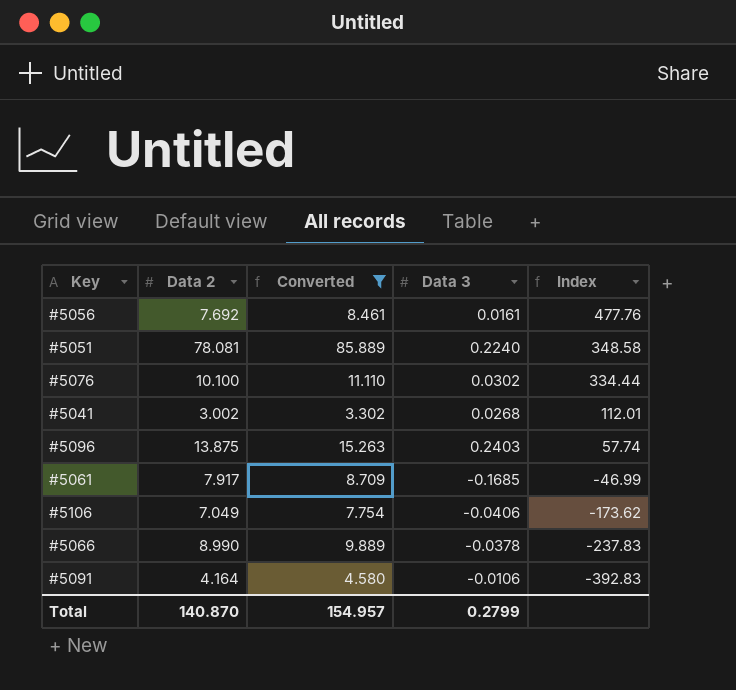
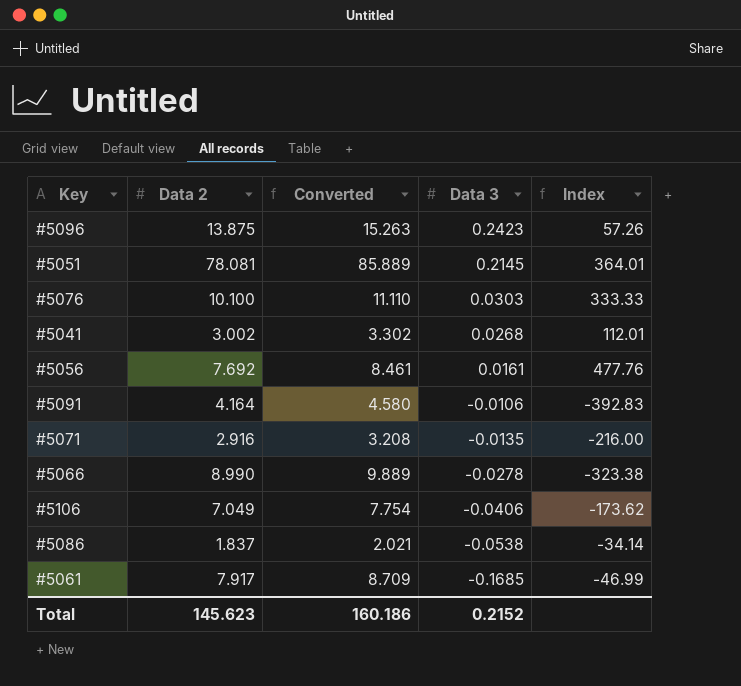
filter: Converted >= 3.302 -> none
row order: Index descending -> Data 3 descending
#5096 | Data 3: 0.2403 -> 0.2423
#5096 | Index: 57.74 -> 57.26
#5051 | Data 3: 0.2240 -> 0.2145
#5051 | Index: 348.58 -> 364.01
#5076 | Data 3: 0.0302 -> 0.0303
#5076 | Index: 334.44 -> 333.33
#5066 | Data 3: -0.0378 -> -0.0278
#5066 | Index: -237.83 -> -323.38
Total | Data 2: 140.870 -> 145.623
Total | Converted: 154.957 -> 160.186
Total | Data 3: 0.2799 -> 0.2152

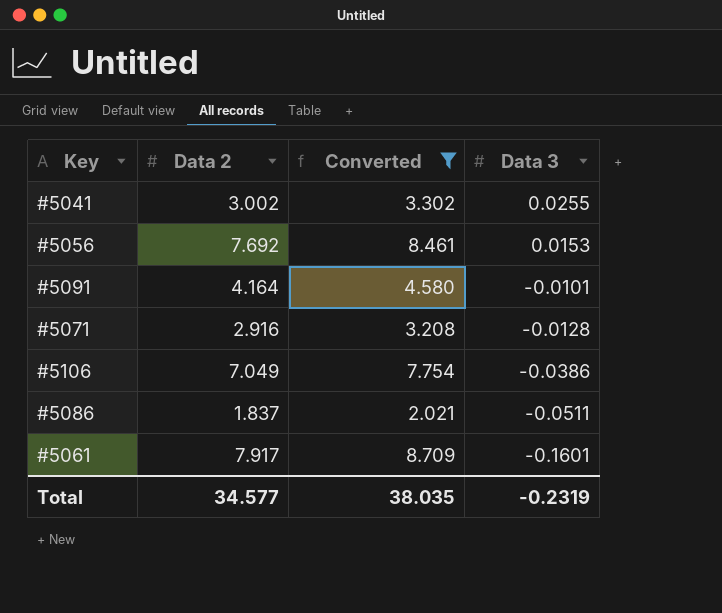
filter: none -> Converted <= 8.709
column Index | formula: [Data 2] / [Data 3] -> none
#5041 | Data 3: 0.0268 -> 0.0255
#5056 | Data 3: 0.0161 -> 0.0153
#5091 | Data 3: -0.0106 -> -0.0101
#5071 | Data 3: -0.0135 -> -0.0128
#5106 | Data 3: -0.0406 -> -0.0386
#5086 | Data 3: -0.0538 -> -0.0511
#5061 | Data 3: -0.1685 -> -0.1601
Total | Data 2: 145.623 -> 34.577
Total | Converted: 160.186 -> 38.035
Total | Data 3: 0.2152 -> -0.2319

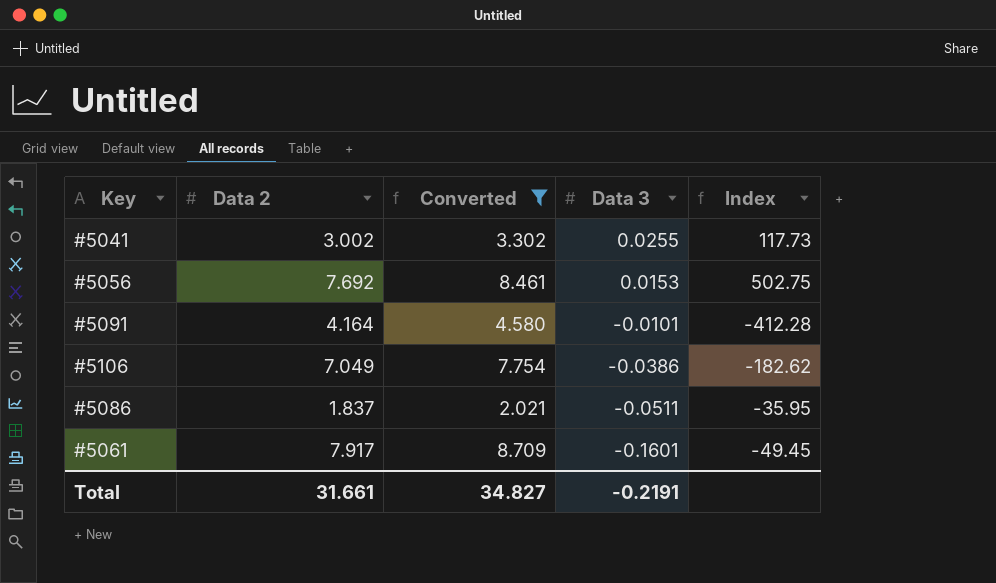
column Index | formula: none -> [Data 2] / [Data 3]
row #5071: 2.916 | 3.208 | -0.0128 -> none
Total | Data 2: 34.577 -> 31.661
Total | Converted: 38.035 -> 34.827
Total | Data 3: -0.2319 -> -0.2191

